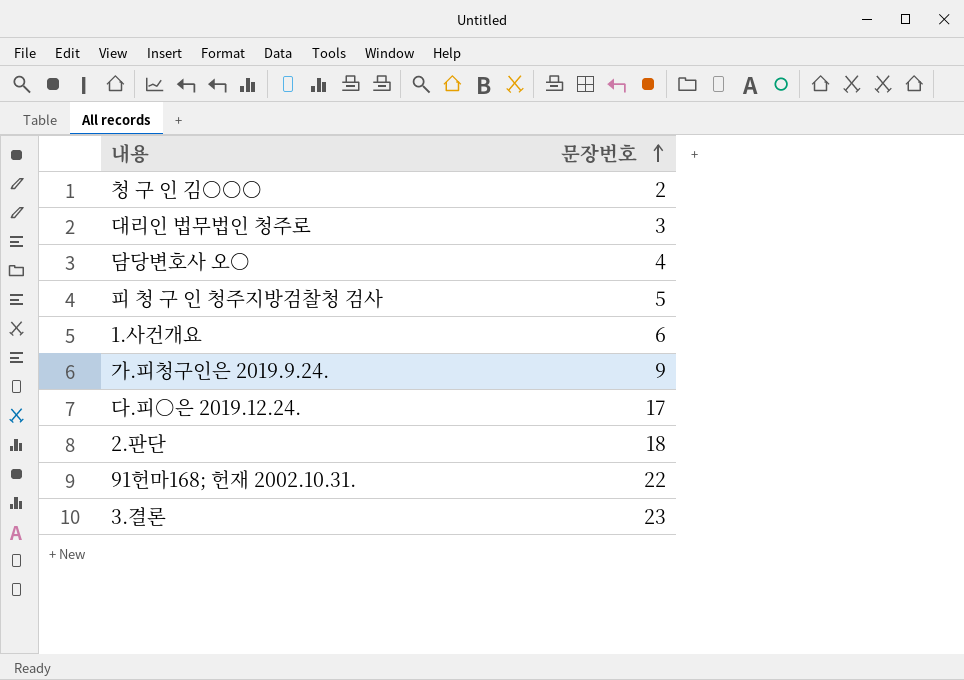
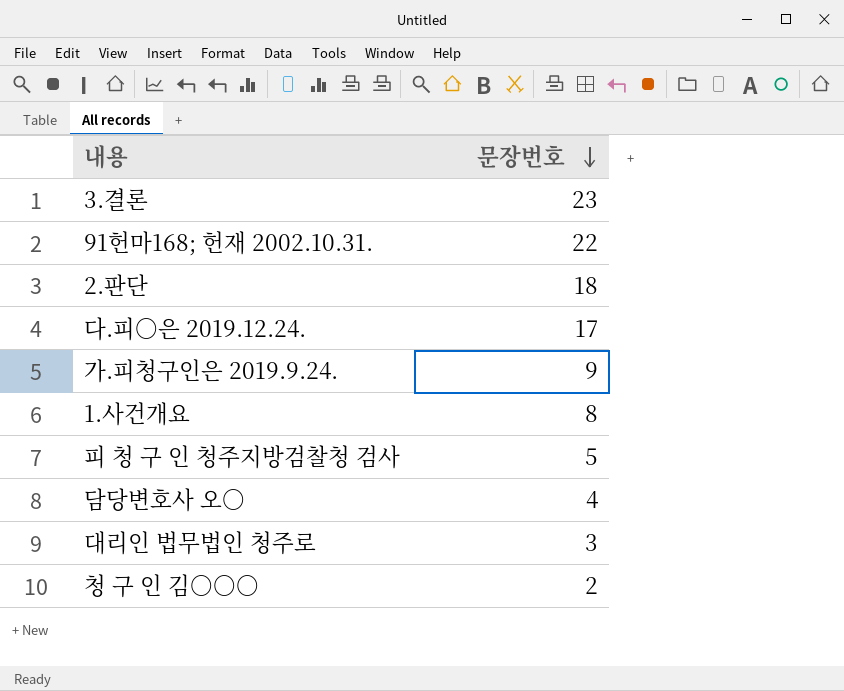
row order: 문장번호 ascending -> 문장번호 descending
1.사건개요 | 문장번호: 6 -> 8

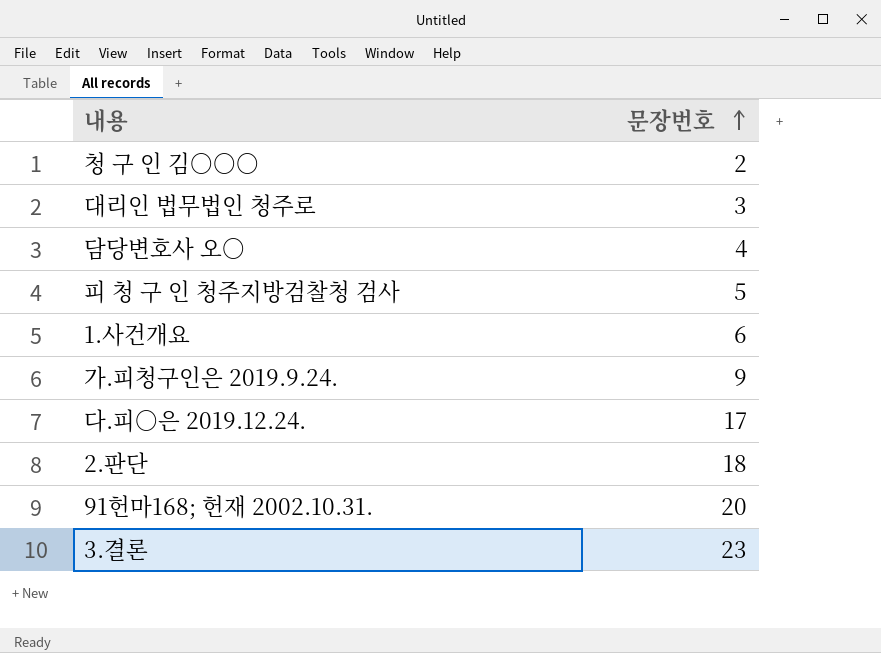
row order: 문장번호 descending -> 문장번호 ascending
1.사건개요 | 문장번호: 8 -> 6
91헌마168; 헌재 2002.10.31. | 문장번호: 22 -> 20

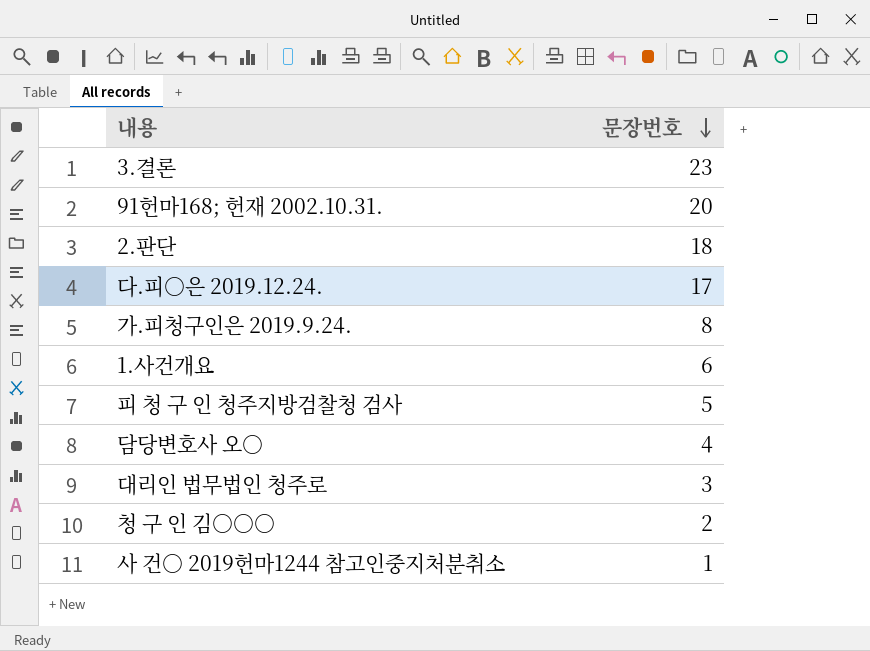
row order: 문장번호 ascending -> 문장번호 descending
가.피청구인은 2019.9.24. | 문장번호: 9 -> 8
row 사 건○ 2019헌마1244 참고인중지처분취소: none -> 1

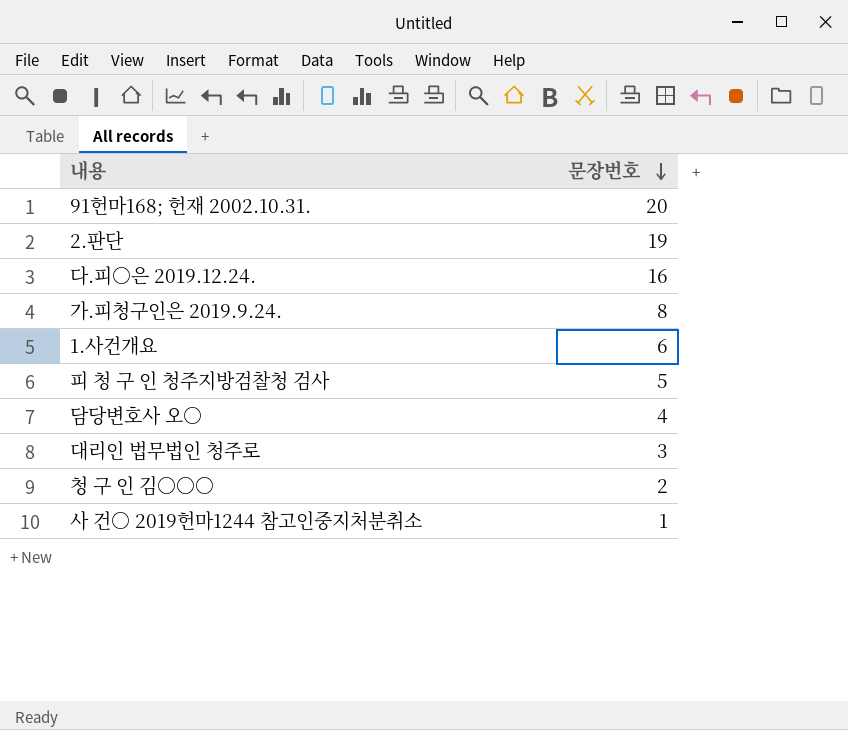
row 3.결론: 23 -> none
2.판단 | 문장번호: 18 -> 19
다.피○은 2019.12.24. | 문장번호: 17 -> 16

